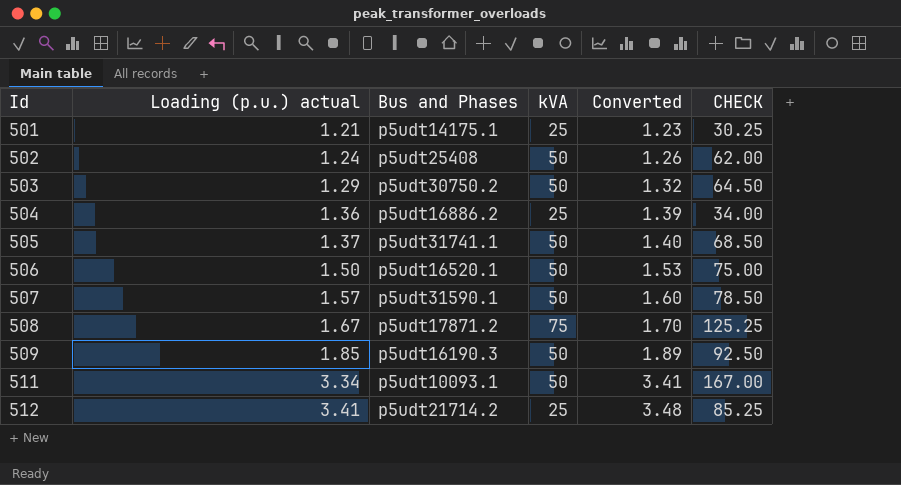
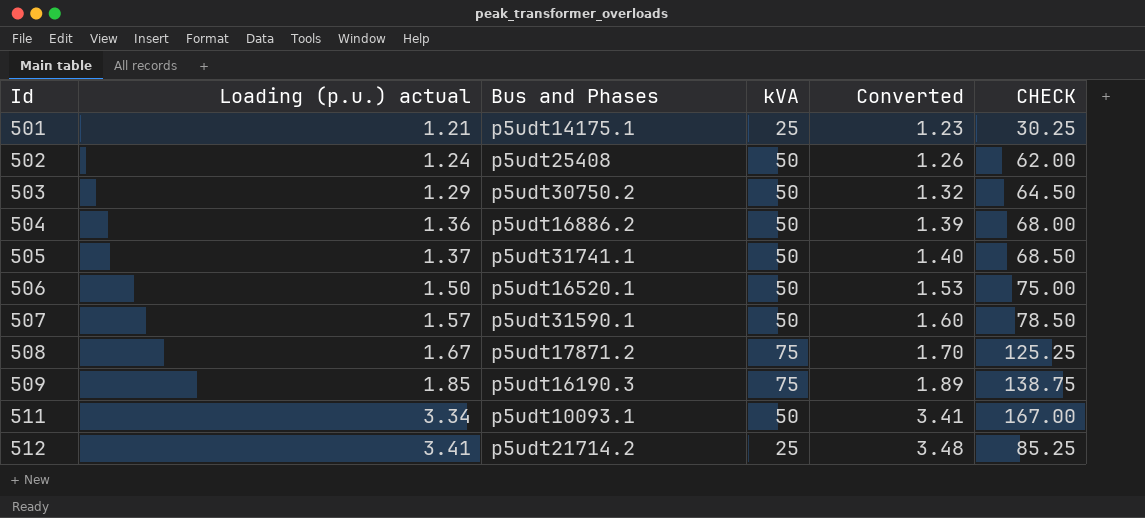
504 | kVA: 25 -> 50
504 | CHECK: 34.00 -> 68.00
509 | kVA: 50 -> 75
509 | CHECK: 92.50 -> 138.75

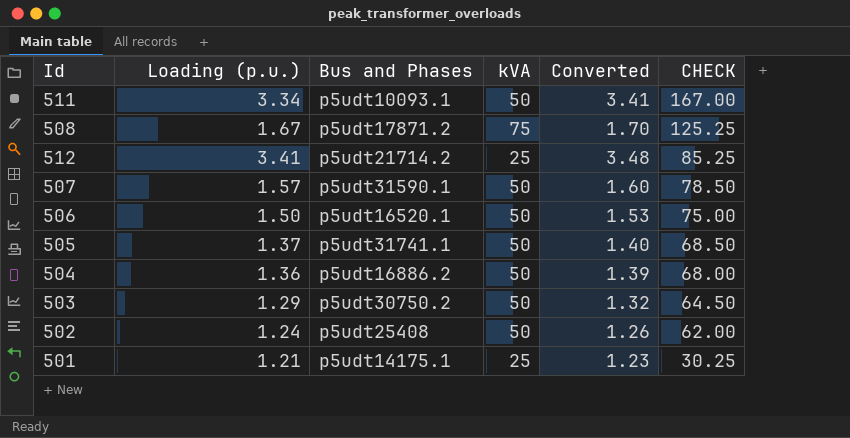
row order: Id ascending -> CHECK descending
column name: Loading (p.u.) actual -> Loading (p.u.)
row 509: 1.85 | p5udt16190.3 | 75 | 1.89 | 138.75 -> none

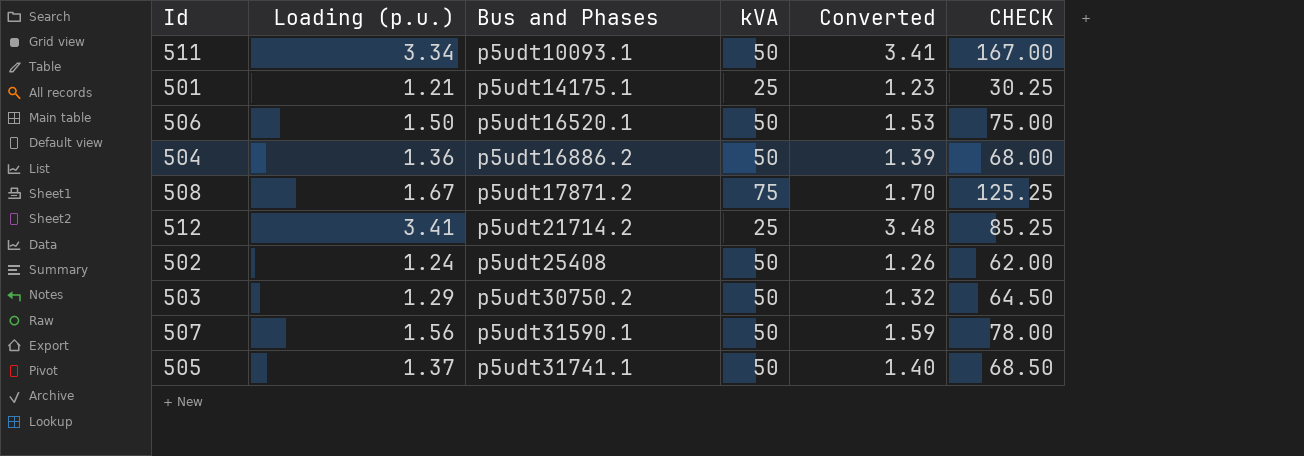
row order: CHECK descending -> Bus and Phases ascending
507 | Loading (p.u.): 1.57 -> 1.56
507 | Converted: 1.60 -> 1.59
507 | CHECK: 78.50 -> 78.00

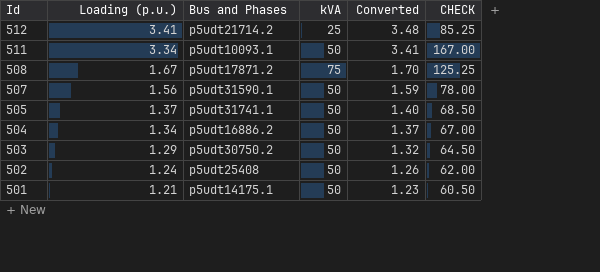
row order: Bus and Phases ascending -> Id descending
row 506: 1.50 | p5udt16520.1 | 50 | 1.53 | 75.00 -> none
504 | Loading (p.u.): 1.36 -> 1.34
504 | Converted: 1.39 -> 1.37
504 | CHECK: 68.00 -> 67.00
501 | kVA: 25 -> 50
501 | CHECK: 30.25 -> 60.50

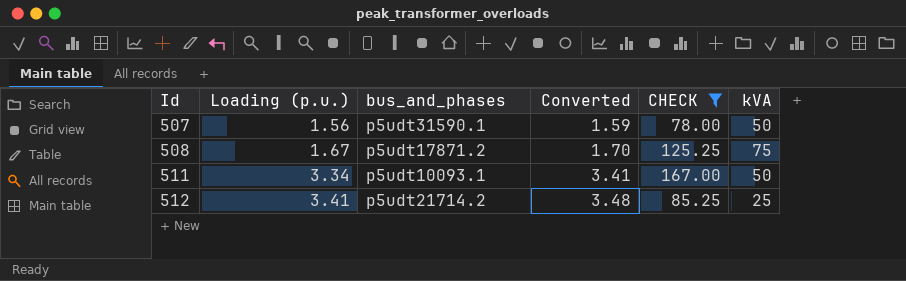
filter: none -> CHECK >= 78.00
row order: Id descending -> Id ascending
column name: Bus and Phases -> bus_and_phases
column kVA | position: 4 -> 6

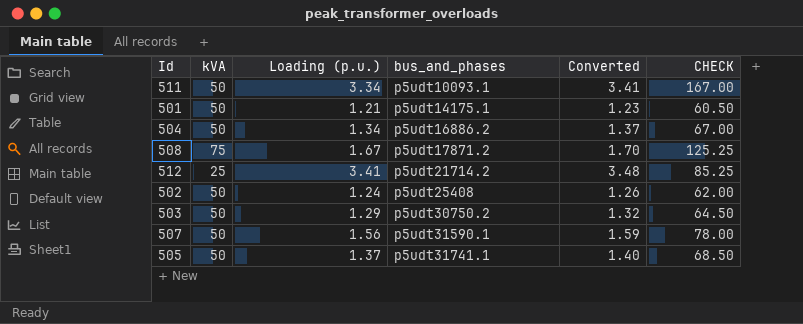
filter: CHECK >= 78.00 -> none
row order: Id ascending -> bus_and_phases ascending
column kVA | position: 6 -> 2

